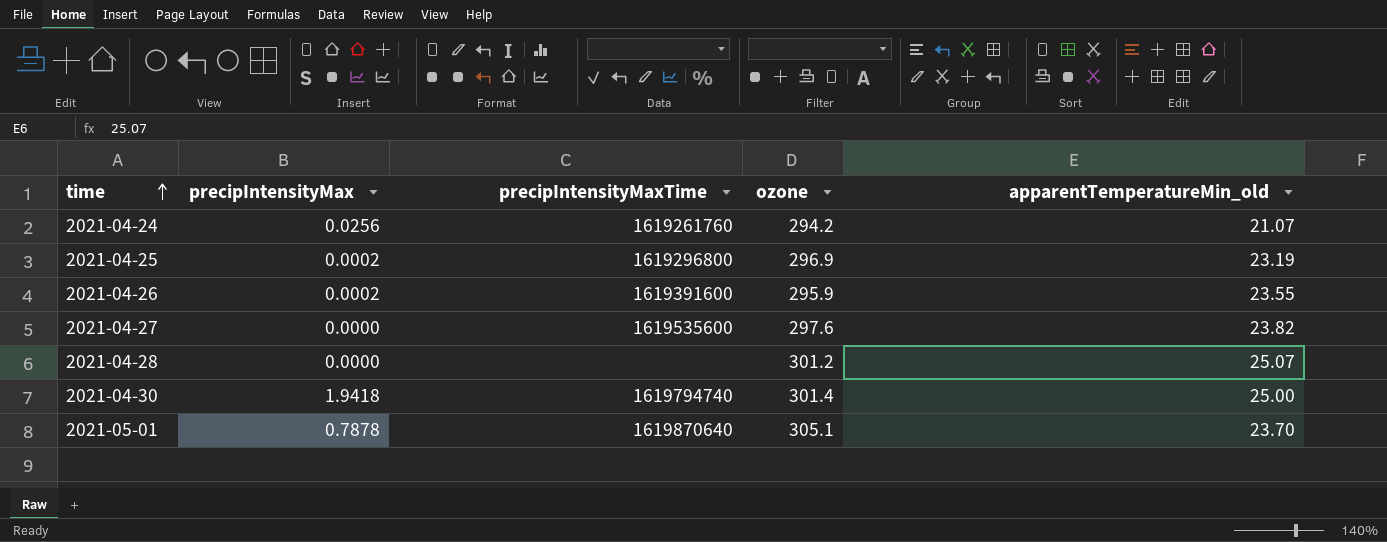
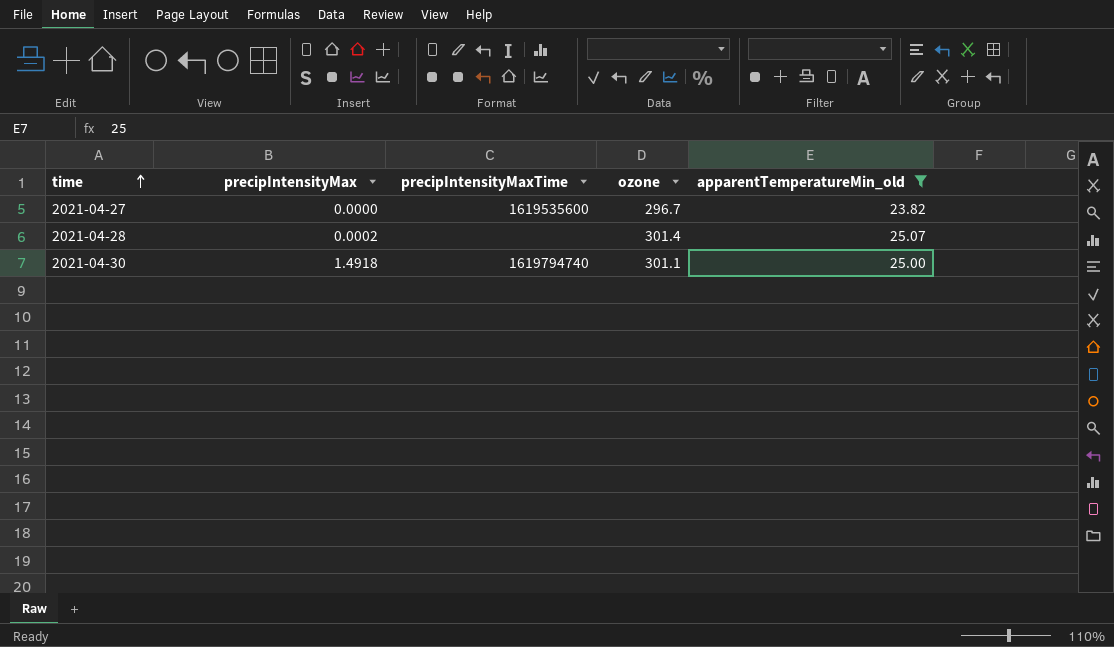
filter: none -> apparentTemperatureMin_old >= 23.82
2021-04-27 | ozone: 297.6 -> 296.7
2021-04-28 | precipIntensityMax: 0.0000 -> 0.0002
2021-04-28 | ozone: 301.2 -> 301.4
2021-04-30 | precipIntensityMax: 1.9418 -> 1.4918
2021-04-30 | ozone: 301.4 -> 301.1

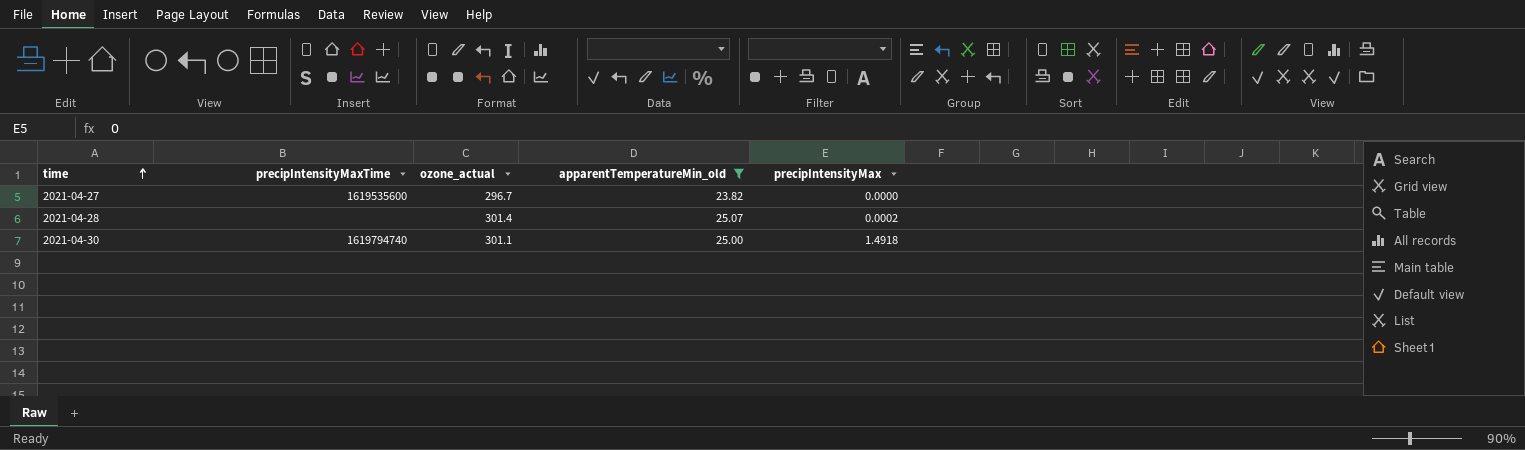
column name: ozone -> ozone_actual
column precipIntensityMax | position: 2 -> 5

